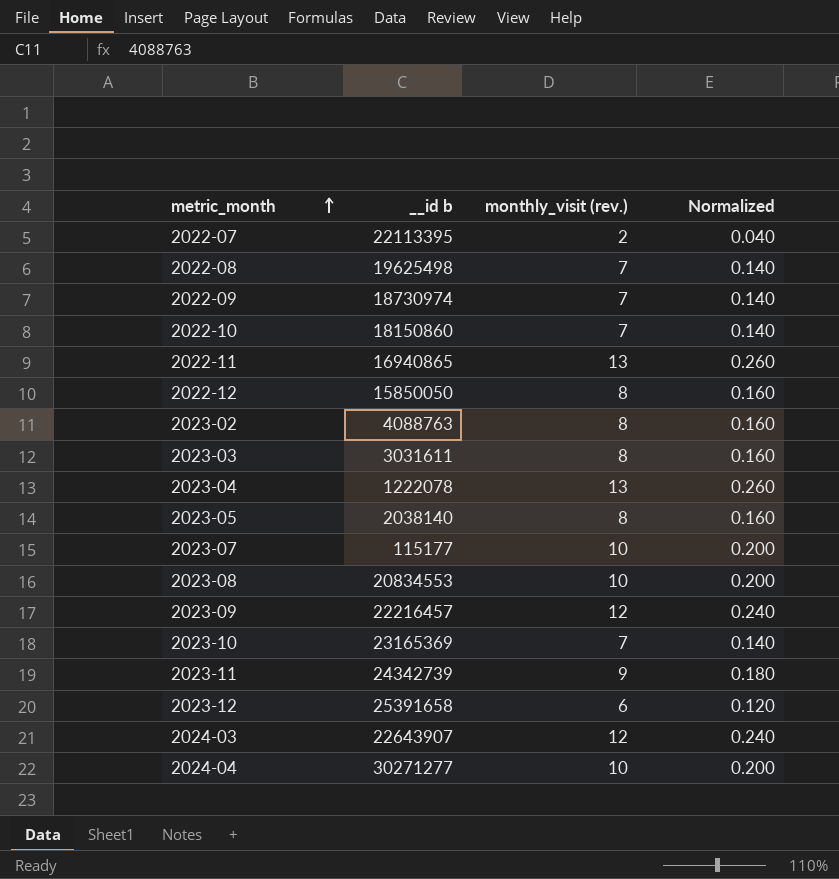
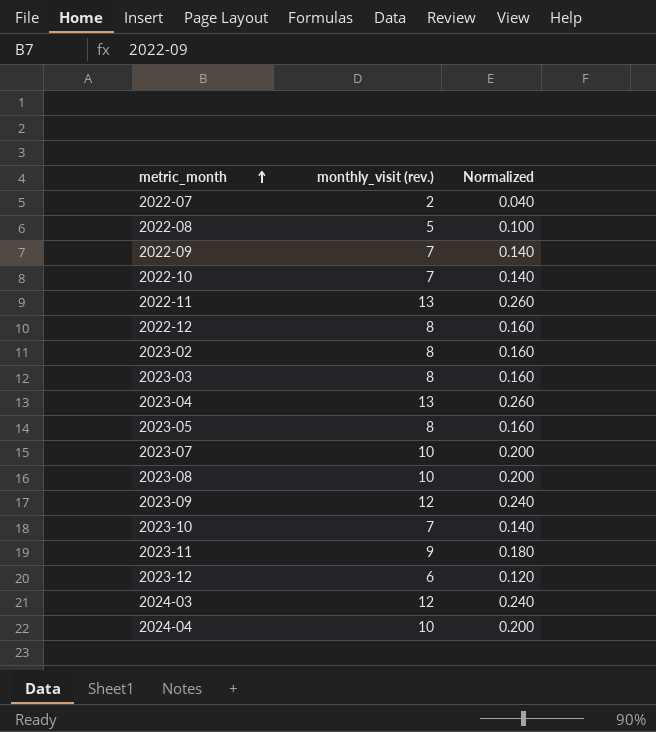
column __id b | position: 2 -> none
2022-08 | monthly_visit (rev.): 7 -> 5
2022-08 | Normalized: 0.140 -> 0.100

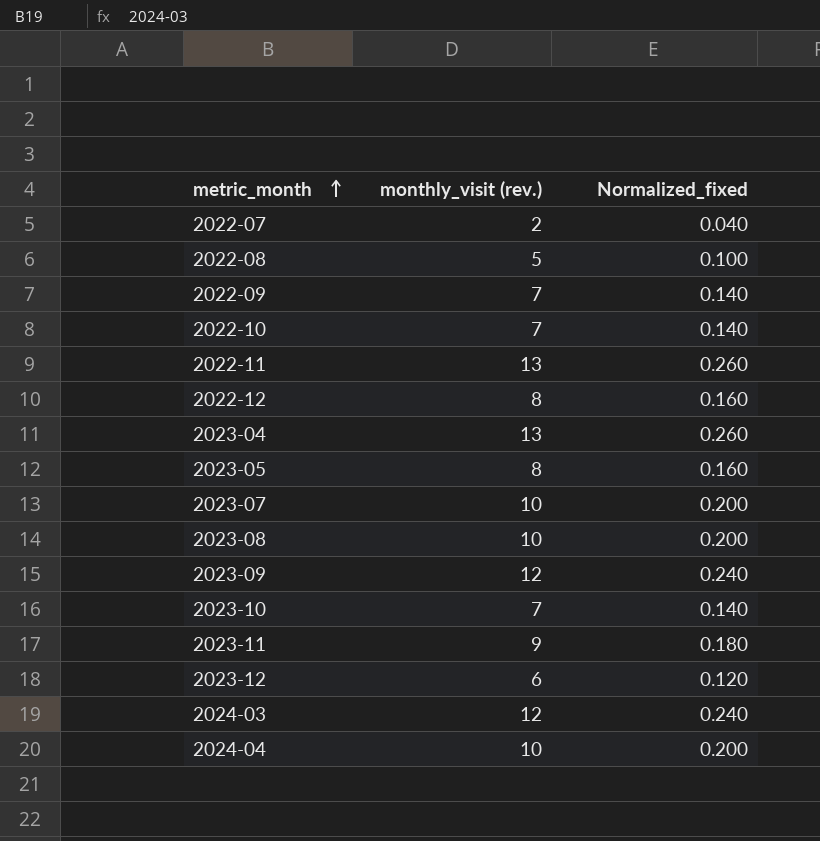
column name: Normalized -> Normalized_fixed
row 2023-02: 8 | 0.160 -> none
row 2023-03: 8 | 0.160 -> none

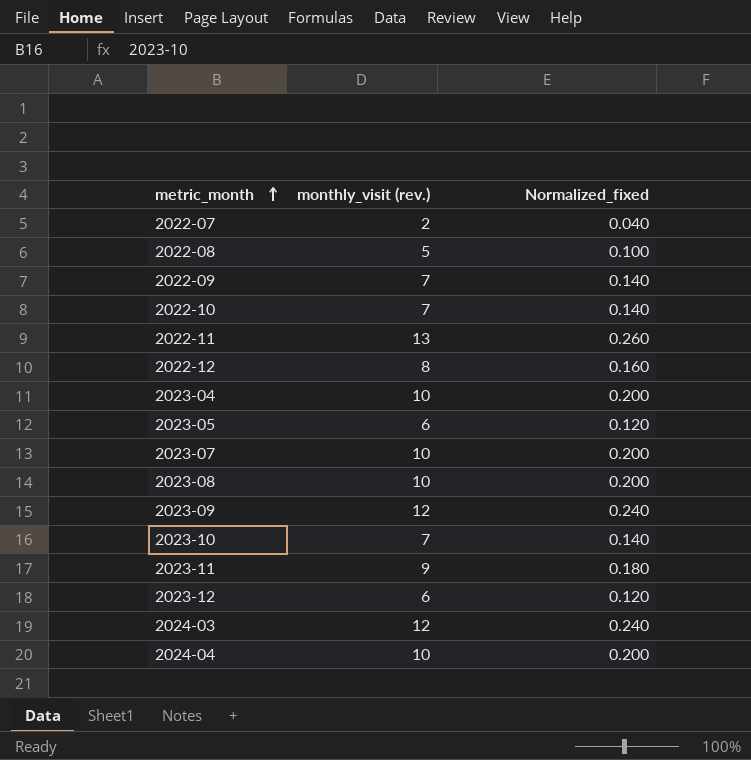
2023-04 | monthly_visit (rev.): 13 -> 10
2023-04 | Normalized_fixed: 0.260 -> 0.200
2023-05 | monthly_visit (rev.): 8 -> 6
2023-05 | Normalized_fixed: 0.160 -> 0.120

